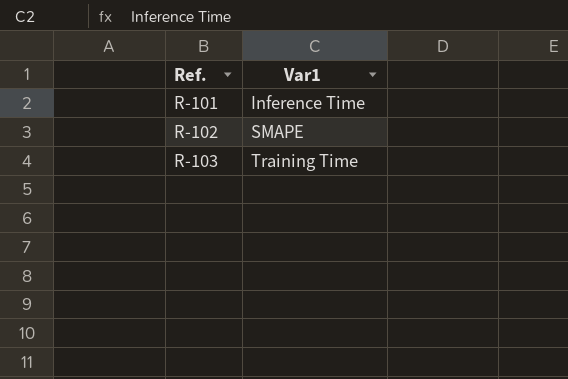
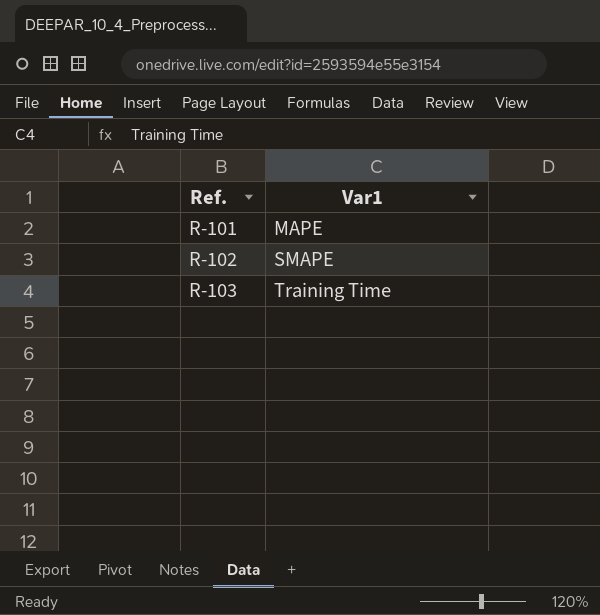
R-101 | Var1: Inference Time -> MAPE

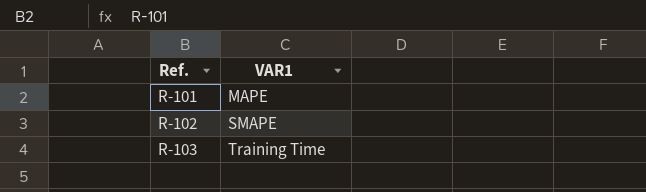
column name: Var1 -> VAR1

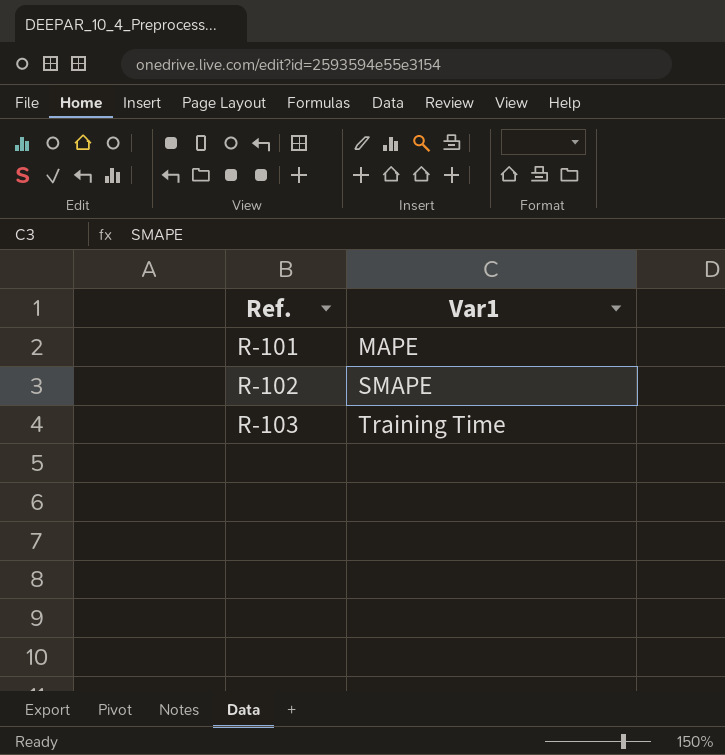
column name: VAR1 -> Var1

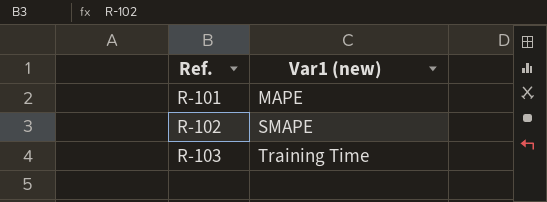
column name: Var1 -> Var1 (new)

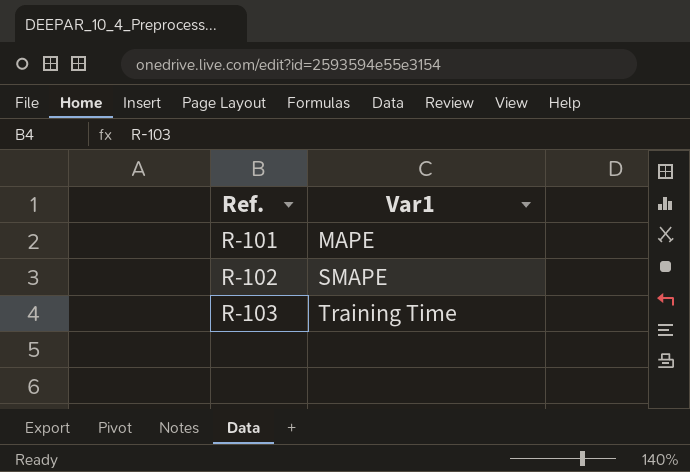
column name: Var1 (new) -> Var1

